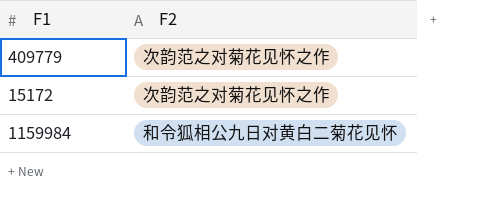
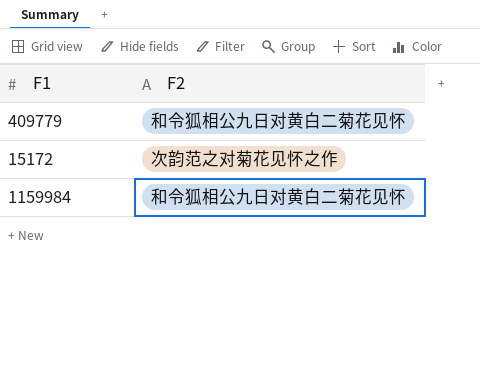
409779 | F2: 次韵范之对菊花见怀之作 -> 和令狐相公九日对黄白二菊花见怀

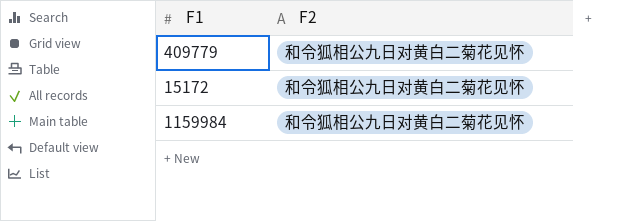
15172 | F2: 次韵范之对菊花见怀之作 -> 和令狐相公九日对黄白二菊花见怀

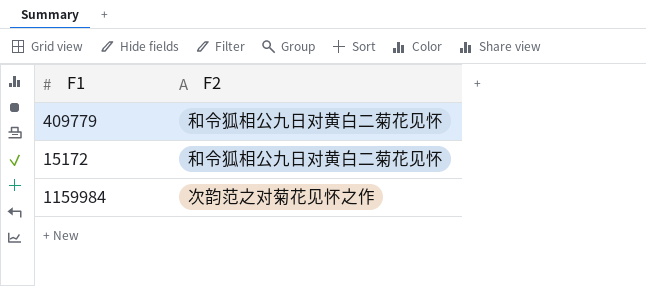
1159984 | F2: 和令狐相公九日对黄白二菊花见怀 -> 次韵范之对菊花见怀之作

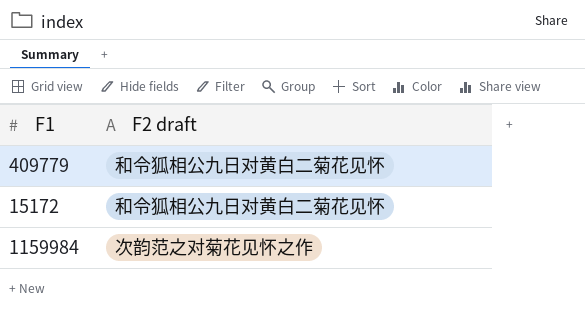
column name: F2 -> F2 draft

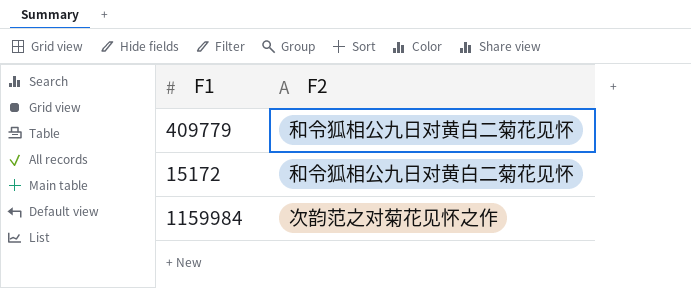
column name: F2 draft -> F2

